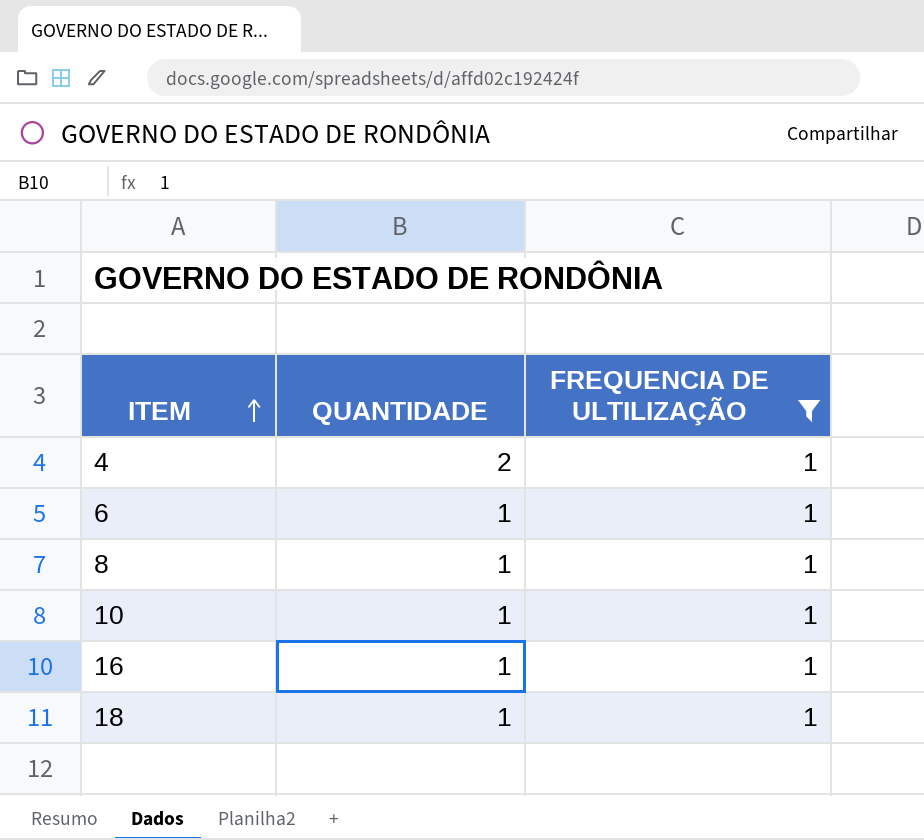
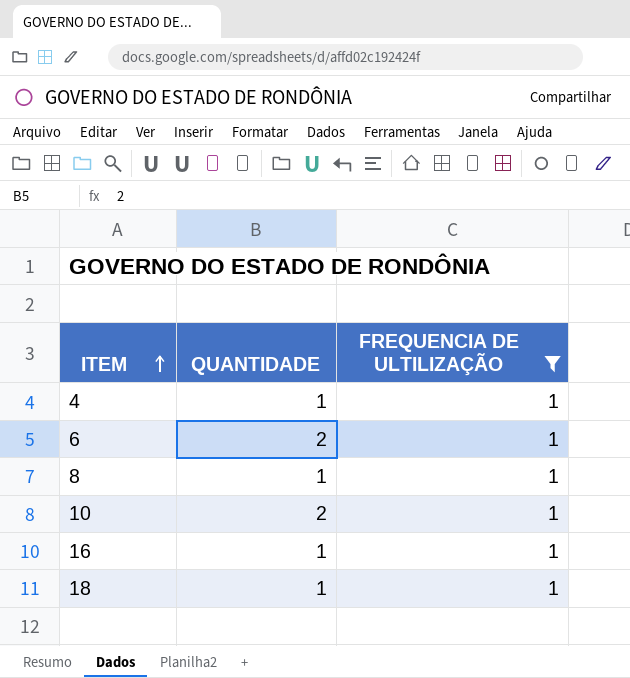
4 | QUANTIDADE: 2 -> 1
6 | QUANTIDADE: 1 -> 2
10 | QUANTIDADE: 1 -> 2

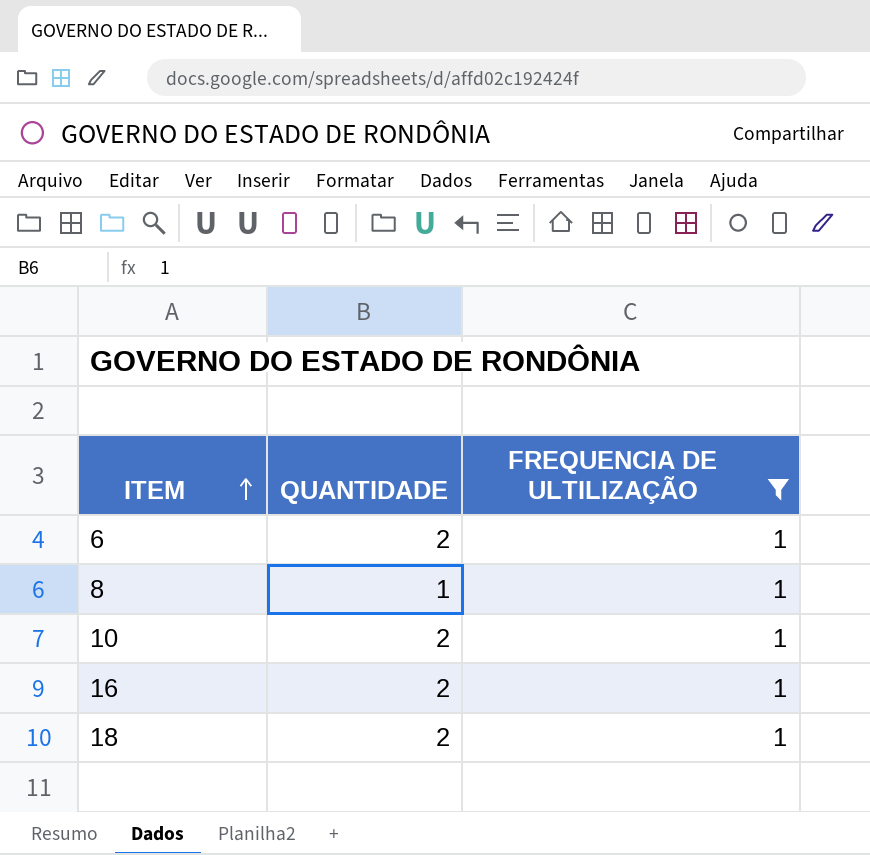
row 4: 1 | 1 -> none
16 | QUANTIDADE: 1 -> 2
18 | QUANTIDADE: 1 -> 2

